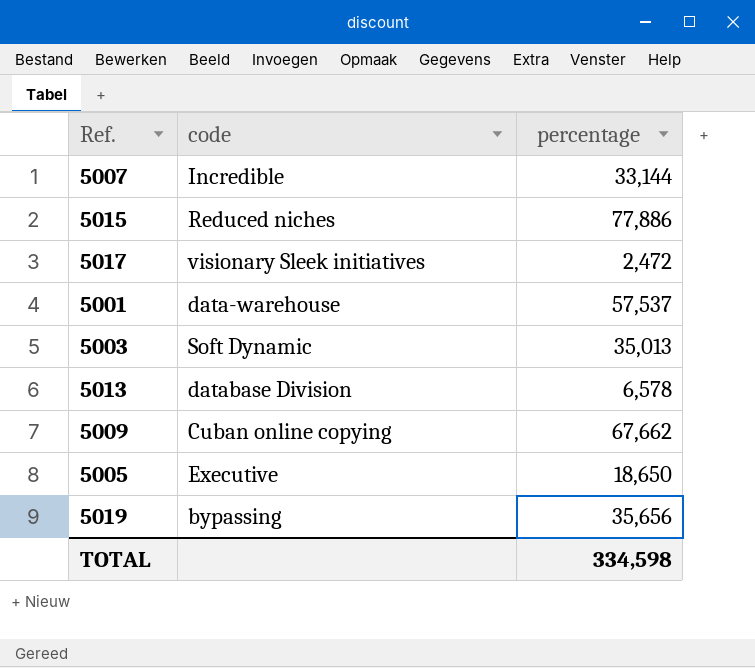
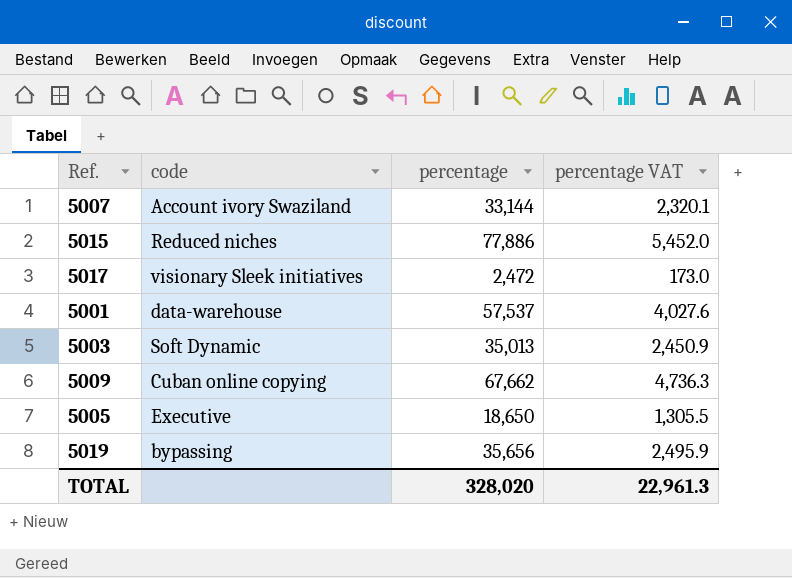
column percentage VAT | formula: none -> [percentage] * 0.07
row 5013: database Division | 6,578 -> none
5007 | code: Incredible -> Account ivory Swaziland
TOTAL | percentage: 334,598 -> 328,020

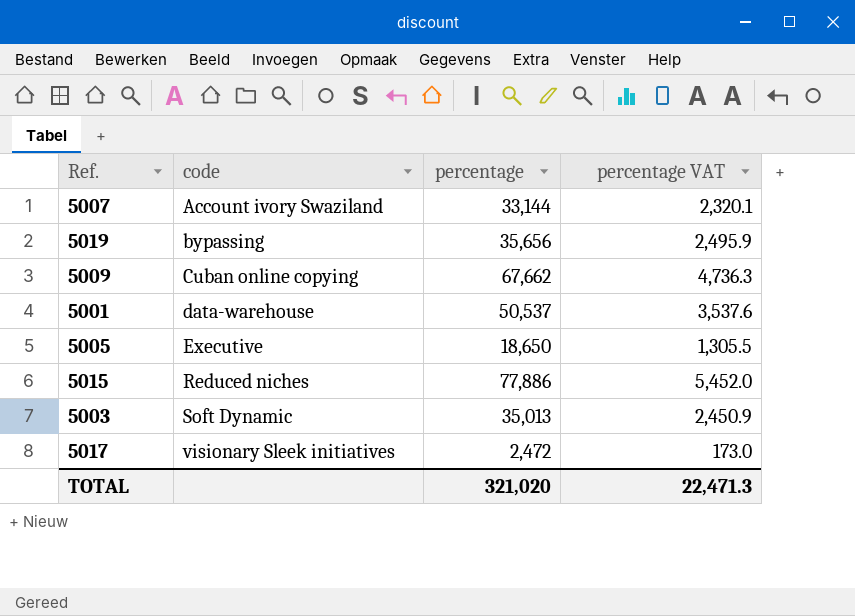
row order: none -> code ascending
5001 | percentage: 57,537 -> 50,537
5001 | percentage VAT: 4,027.6 -> 3,537.6
TOTAL | percentage: 328,020 -> 321,020
TOTAL | percentage VAT: 22,961.3 -> 22,471.3

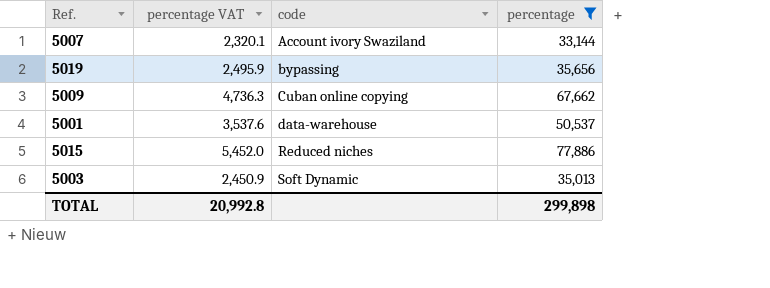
filter: none -> percentage >= 33,144
column percentage VAT | position: 4 -> 2
TOTAL | percentage VAT: 22,471.3 -> 20,992.8
TOTAL | percentage: 321,020 -> 299,898

